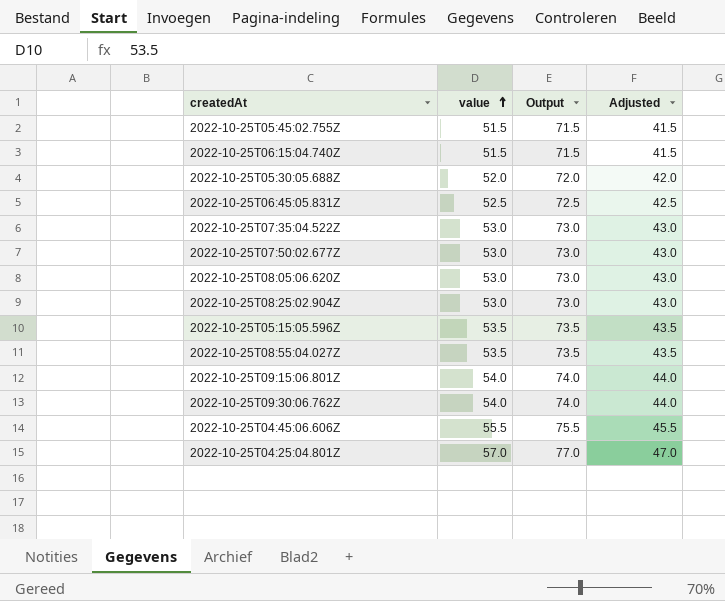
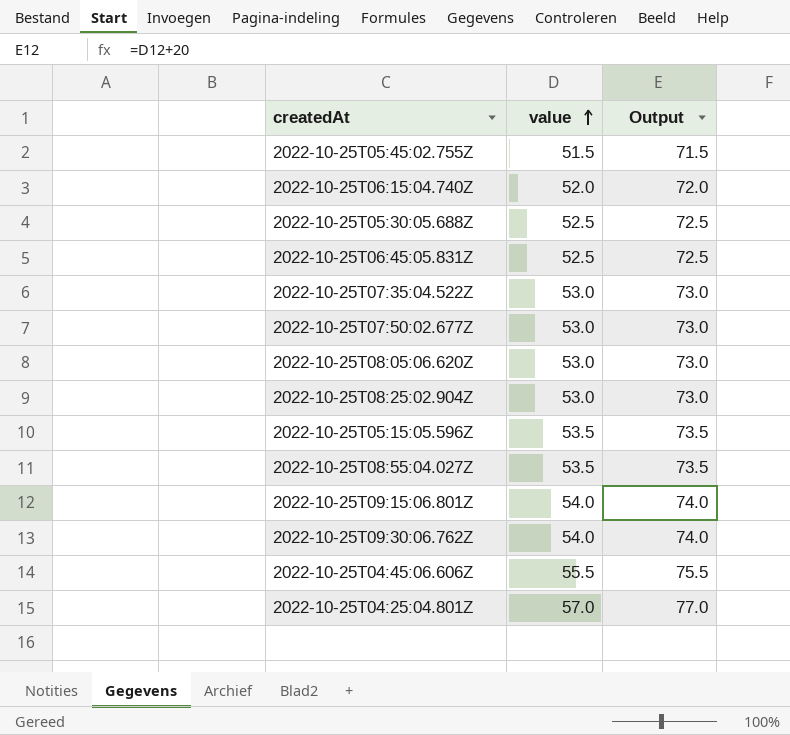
column Adjusted | formula: [value] - 10 -> none
2022-10-25T06:15:04.740Z | value: 51.5 -> 52.0
2022-10-25T06:15:04.740Z | Output: 71.5 -> 72.0
2022-10-25T05:30:05.688Z | value: 52.0 -> 52.5
2022-10-25T05:30:05.688Z | Output: 72.0 -> 72.5

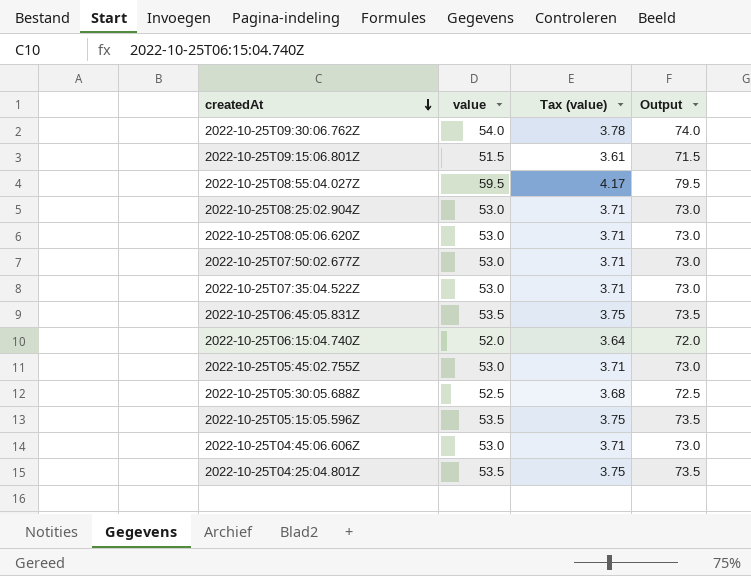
row order: value ascending -> createdAt descending
column Tax (value) | formula: none -> [value] * 0.07
2022-10-25T09:15:06.801Z | value: 54.0 -> 51.5
2022-10-25T09:15:06.801Z | Output: 74.0 -> 71.5
2022-10-25T08:55:04.027Z | value: 53.5 -> 59.5
2022-10-25T08:55:04.027Z | Output: 73.5 -> 79.5
2022-10-25T06:45:05.831Z | value: 52.5 -> 53.5
2022-10-25T06:45:05.831Z | Output: 72.5 -> 73.5
2022-10-25T05:45:02.755Z | value: 51.5 -> 53.0
2022-10-25T05:45:02.755Z | Output: 71.5 -> 73.0
2022-10-25T04:45:06.606Z | value: 55.5 -> 53.0
2022-10-25T04:45:06.606Z | Output: 75.5 -> 73.0
2022-10-25T04:25:04.801Z | value: 57.0 -> 53.5
2022-10-25T04:25:04.801Z | Output: 77.0 -> 73.5

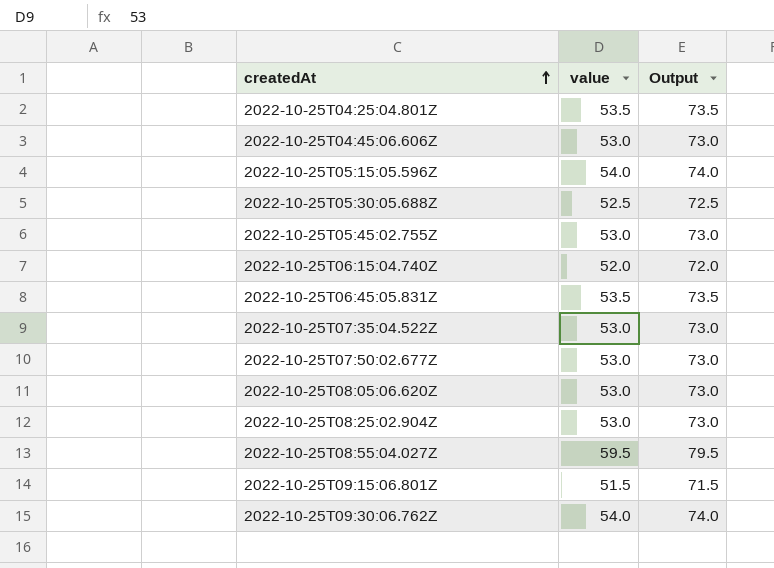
row order: createdAt descending -> createdAt ascending
column Tax (value) | formula: [value] * 0.07 -> none
2022-10-25T05:15:05.596Z | value: 53.5 -> 54.0
2022-10-25T05:15:05.596Z | Output: 73.5 -> 74.0

